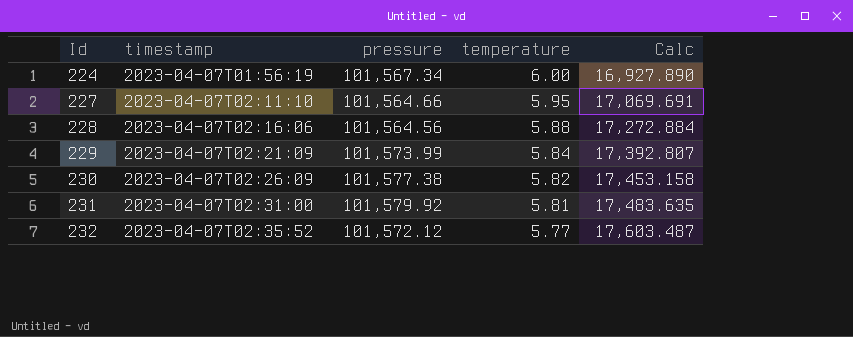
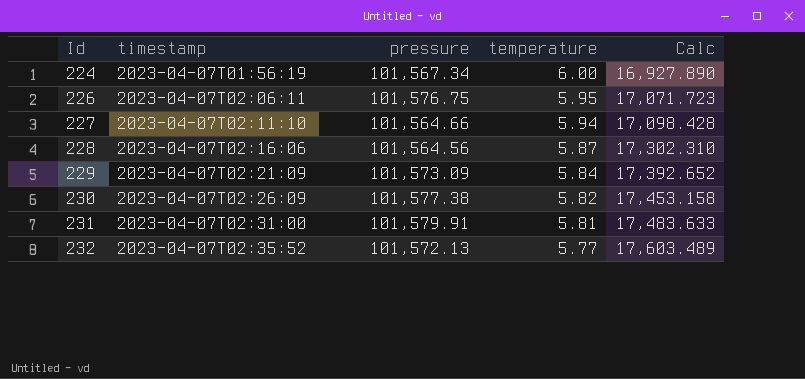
row 226: none -> 2023-04-07T02:06:11 | 101,576.75 | 5.95 | 17,071.723
227 | temperature: 5.95 -> 5.94
227 | Calc: 17,069.691 -> 17,098.428
228 | temperature: 5.88 -> 5.87
228 | Calc: 17,272.884 -> 17,302.310
229 | pressure: 101,573.99 -> 101,573.09
229 | Calc: 17,392.807 -> 17,392.652
231 | pressure: 101,579.92 -> 101,579.91
231 | Calc: 17,483.635 -> 17,483.633
232 | pressure: 101,572.12 -> 101,572.13
232 | Calc: 17,603.487 -> 17,603.489

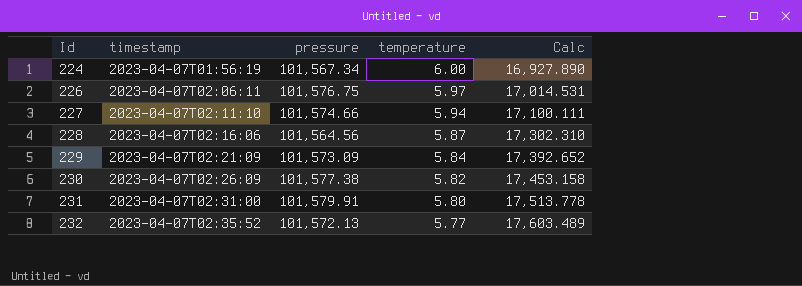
226 | temperature: 5.95 -> 5.97
226 | Calc: 17,071.723 -> 17,014.531
227 | pressure: 101,564.66 -> 101,574.66
227 | Calc: 17,098.428 -> 17,100.111
231 | temperature: 5.81 -> 5.80
231 | Calc: 17,483.633 -> 17,513.778

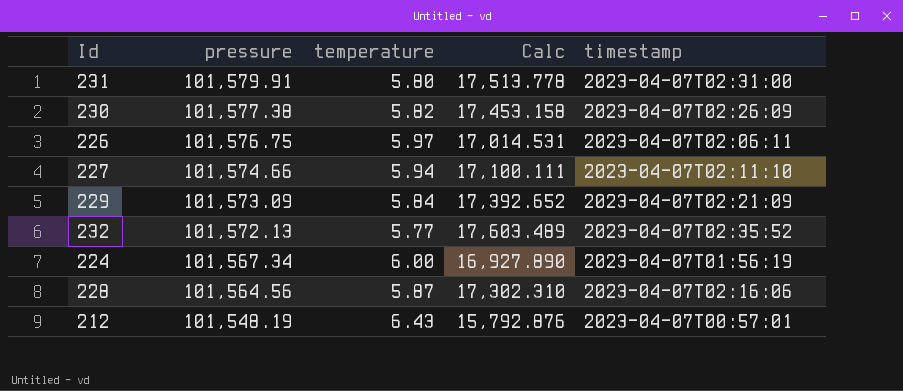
row order: Id ascending -> pressure descending
column timestamp | position: 2 -> 5
row 212: none -> 101,548.19 | 6.43 | 15,792.876 | 2023-04-07T00:57:01

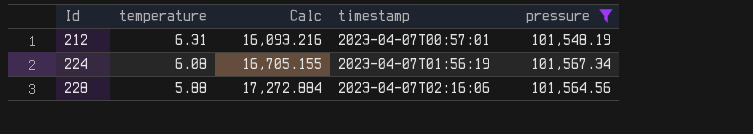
filter: none -> pressure <= 101,567.34
row order: pressure descending -> Id ascending
column pressure | position: 2 -> 5
212 | temperature: 6.43 -> 6.31
212 | Calc: 15,792.876 -> 16,093.216
224 | temperature: 6.00 -> 6.08
224 | Calc: 16,927.890 -> 16,705.155
228 | temperature: 5.87 -> 5.88
228 | Calc: 17,302.310 -> 17,272.884

